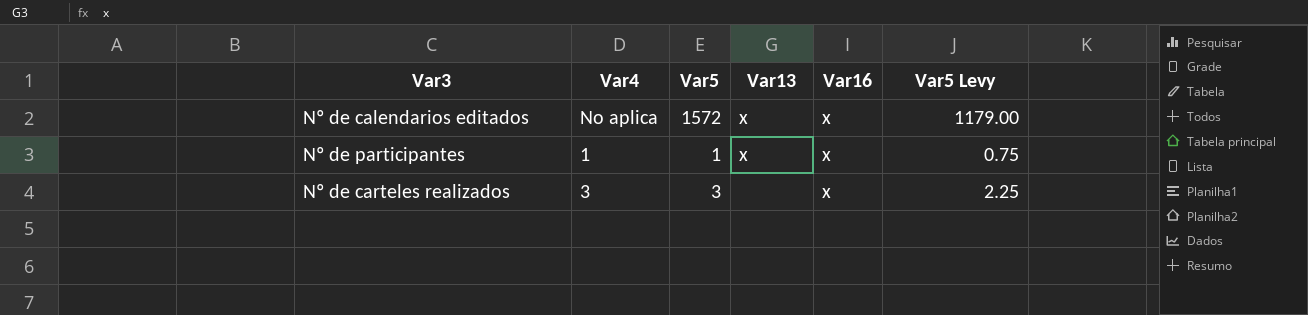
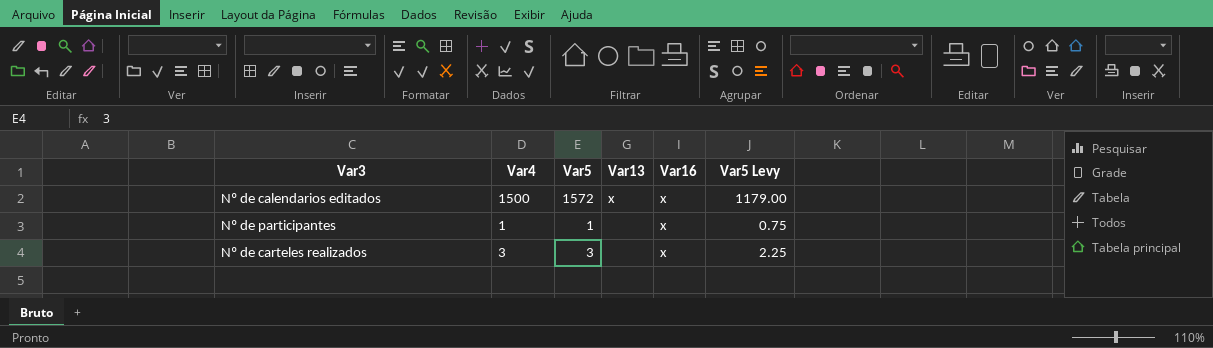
Nº de calendarios editados | Var4: No aplica -> 1500
Nº de participantes | Var13: x -> none

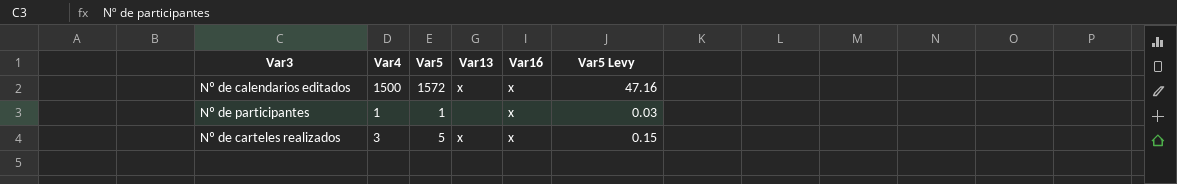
column Var5 Levy | formula: [Var5] * 0.75 -> [Var5] * 0.03
Nº de carteles realizados | Var5: 3 -> 5
Nº de carteles realizados | Var13: none -> x

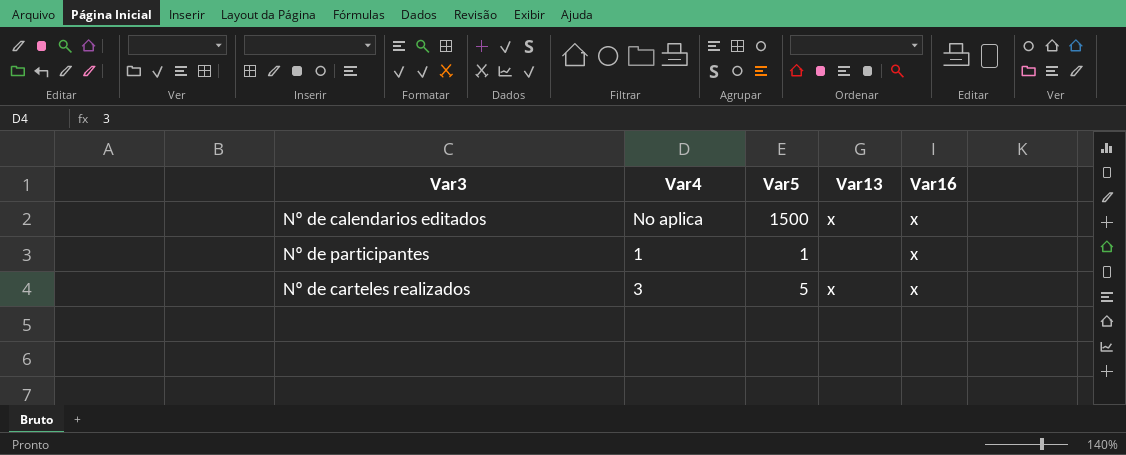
column Var5 Levy | formula: [Var5] * 0.03 -> none
Nº de calendarios editados | Var4: 1500 -> No aplica
Nº de calendarios editados | Var5: 1572 -> 1500

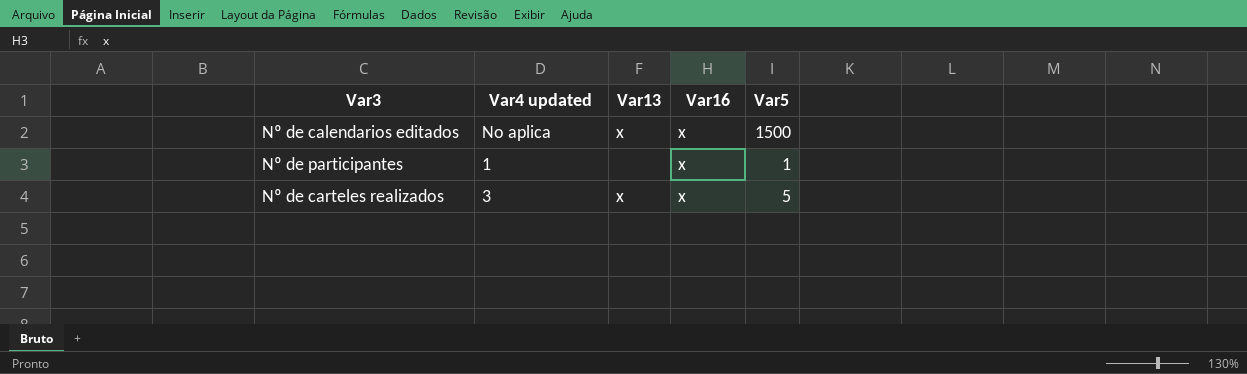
column name: Var4 -> Var4 updated
column Var5 | position: 3 -> 5

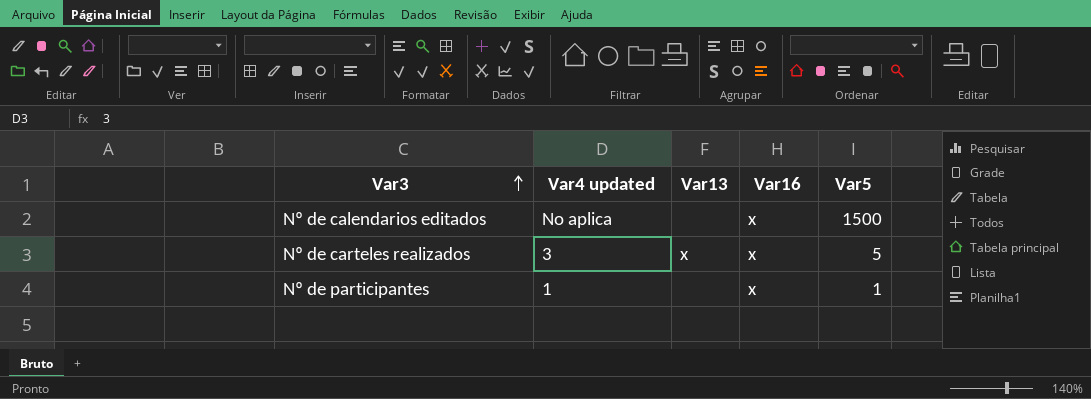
row order: none -> Var3 ascending
Nº de calendarios editados | Var13: x -> none

